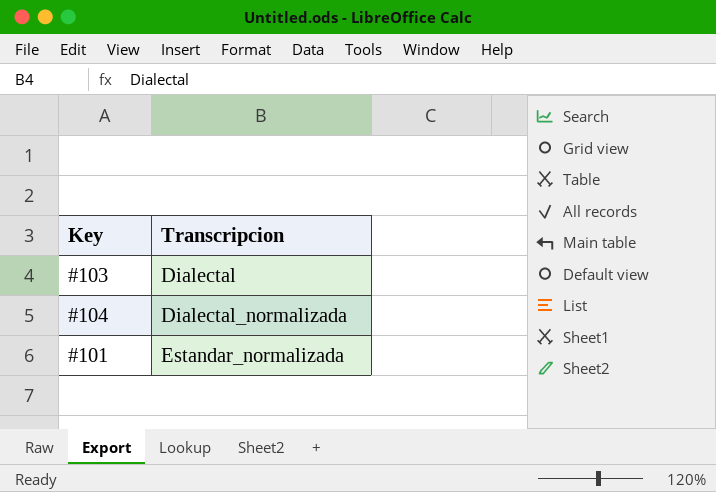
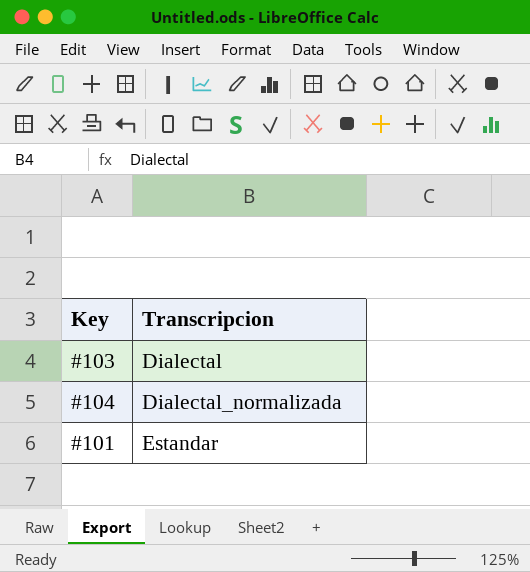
#101 | Transcripcion: Estandar_normalizada -> Estandar

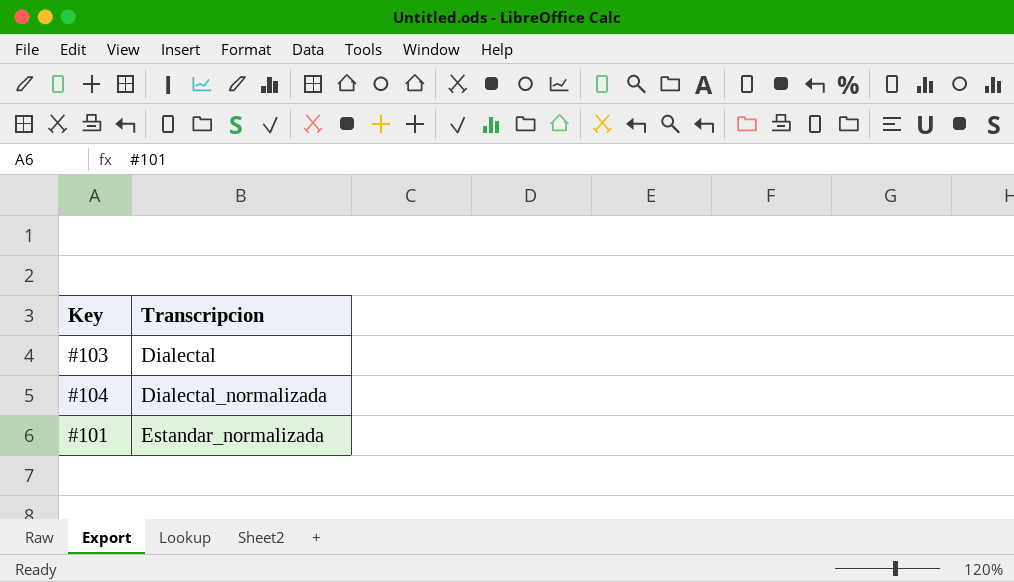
#101 | Transcripcion: Estandar -> Estandar_normalizada

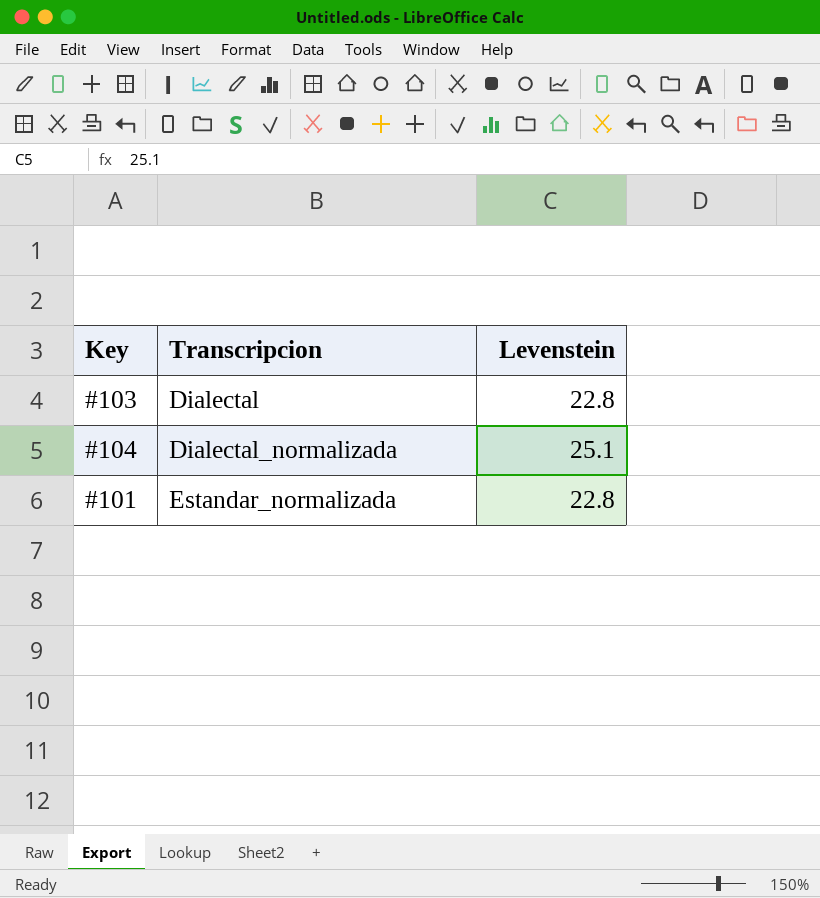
column Levenstein | position: none -> 3

